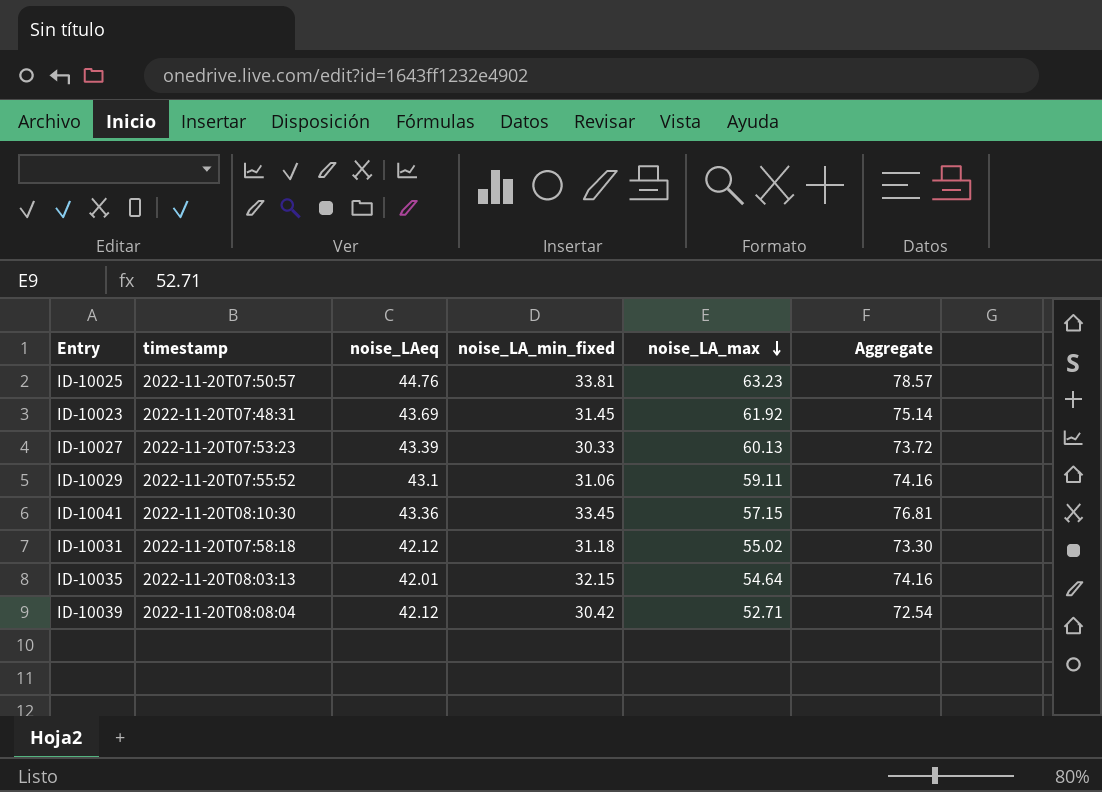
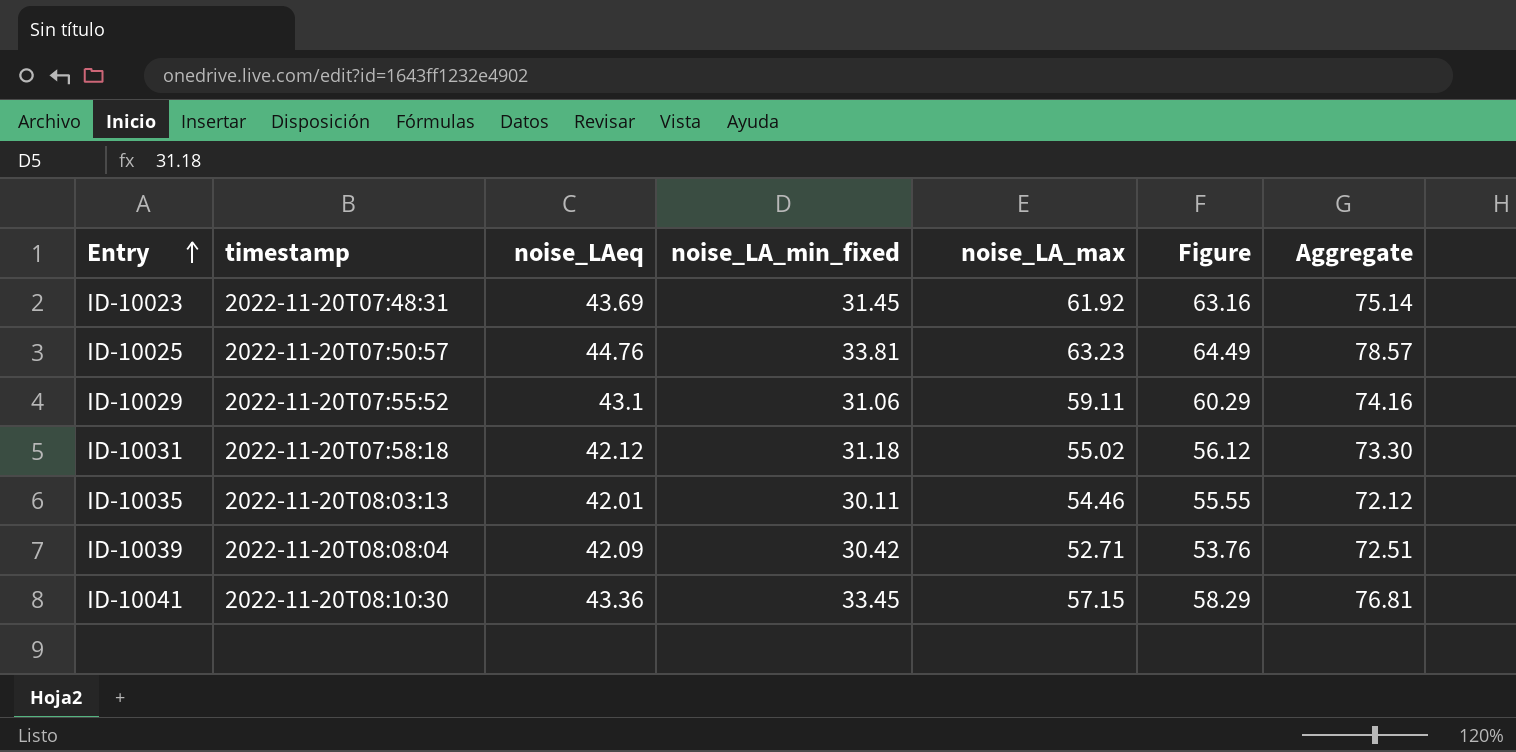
row order: noise_LA_max descending -> Entry ascending
column Figure | formula: none -> [noise_LA_max] * 1.02
row ID-10027: 2022-11-20T07:53:23 | 43.39 | 30.33 | 60.13 | 73.72 -> none
ID-10035 | noise_LA_min_fixed: 32.15 -> 30.11
ID-10035 | noise_LA_max: 54.64 -> 54.46
ID-10035 | Aggregate: 74.16 -> 72.12
ID-10039 | noise_LAeq: 42.12 -> 42.09
ID-10039 | Aggregate: 72.54 -> 72.51

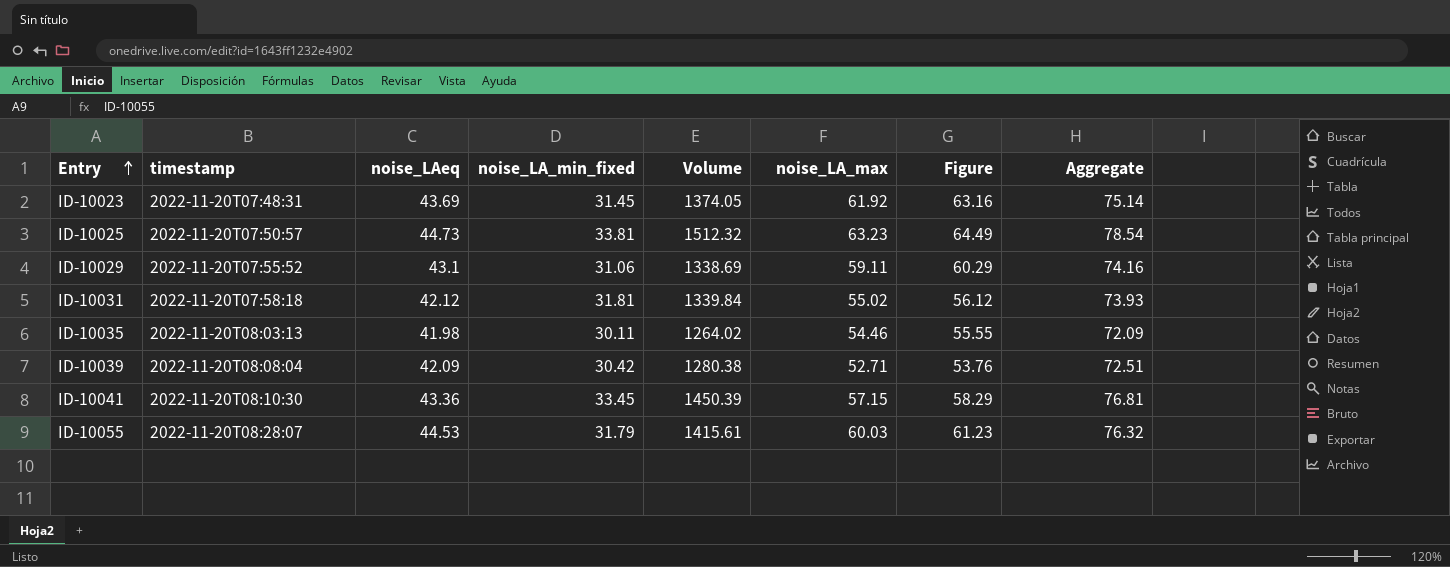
column Volume | formula: none -> [noise_LAeq] * [noise_LA_min_fixed]
ID-10025 | noise_LAeq: 44.76 -> 44.73
ID-10025 | Aggregate: 78.57 -> 78.54
ID-10031 | noise_LA_min_fixed: 31.18 -> 31.81
ID-10031 | Aggregate: 73.30 -> 73.93
ID-10035 | noise_LAeq: 42.01 -> 41.98
ID-10035 | Aggregate: 72.12 -> 72.09
row ID-10055: none -> 2022-11-20T08:28:07 | 44.53 | 31.79 | 1415.61 | 60.03 | 61.23 | 76.32

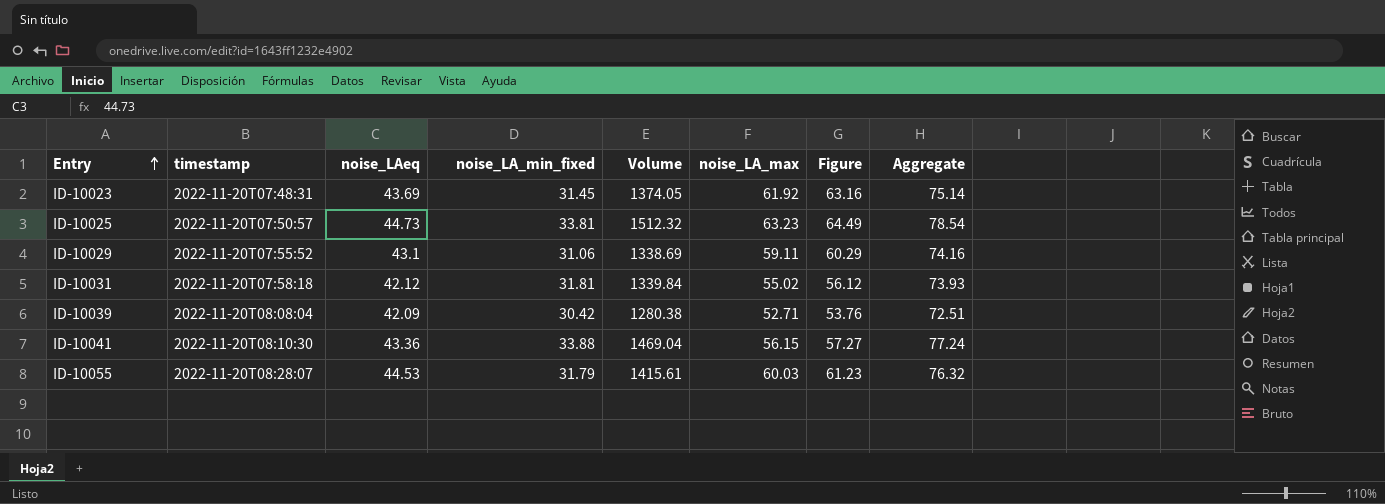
row ID-10035: 2022-11-20T08:03:13 | 41.98 | 30.11 | 1264.02 | 54.46 | 55.55 | 72.09 -> none
ID-10041 | noise_LA_min_fixed: 33.45 -> 33.88
ID-10041 | Volume: 1450.39 -> 1469.04
ID-10041 | noise_LA_max: 57.15 -> 56.15
ID-10041 | Figure: 58.29 -> 57.27
ID-10041 | Aggregate: 76.81 -> 77.24

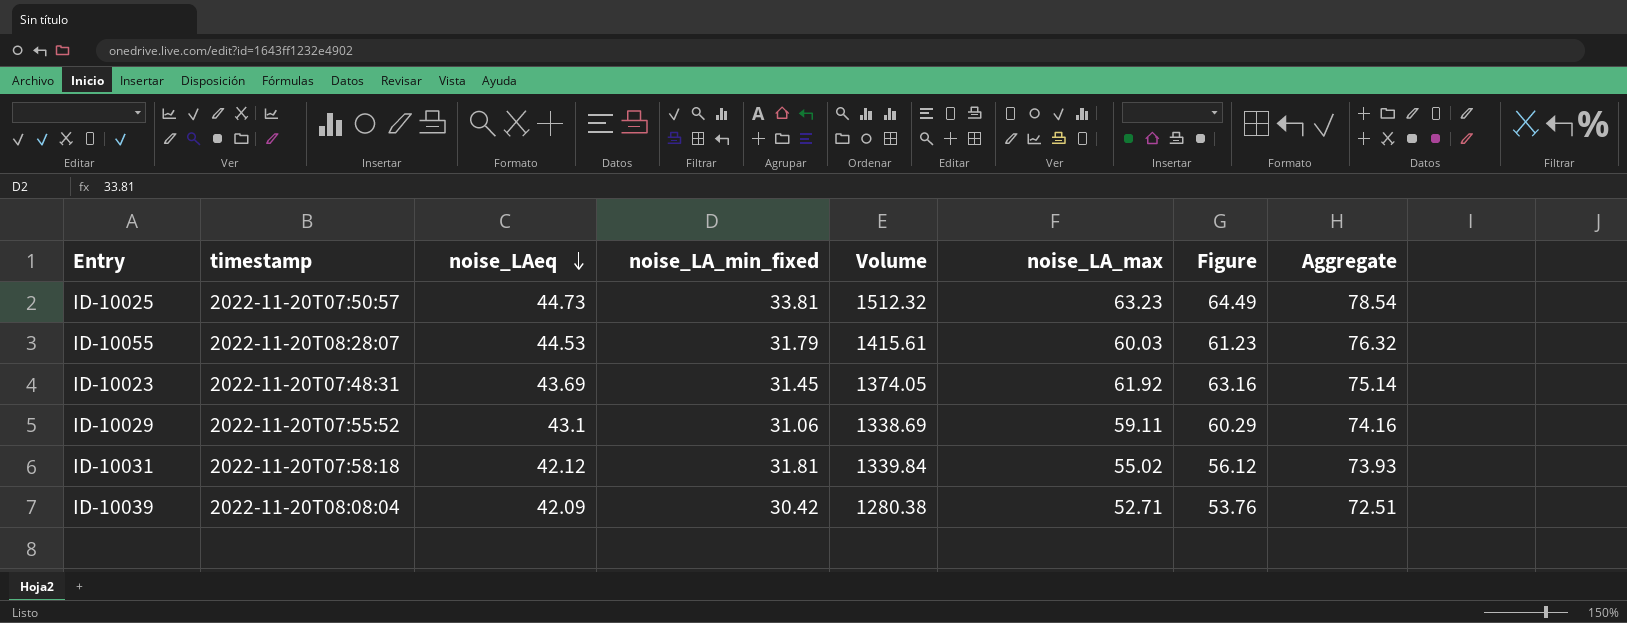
row order: Entry ascending -> noise_LAeq descending
row ID-10041: 2022-11-20T08:10:30 | 43.36 | 33.88 | 1469.04 | 56.15 | 57.27 | 77.24 -> none

